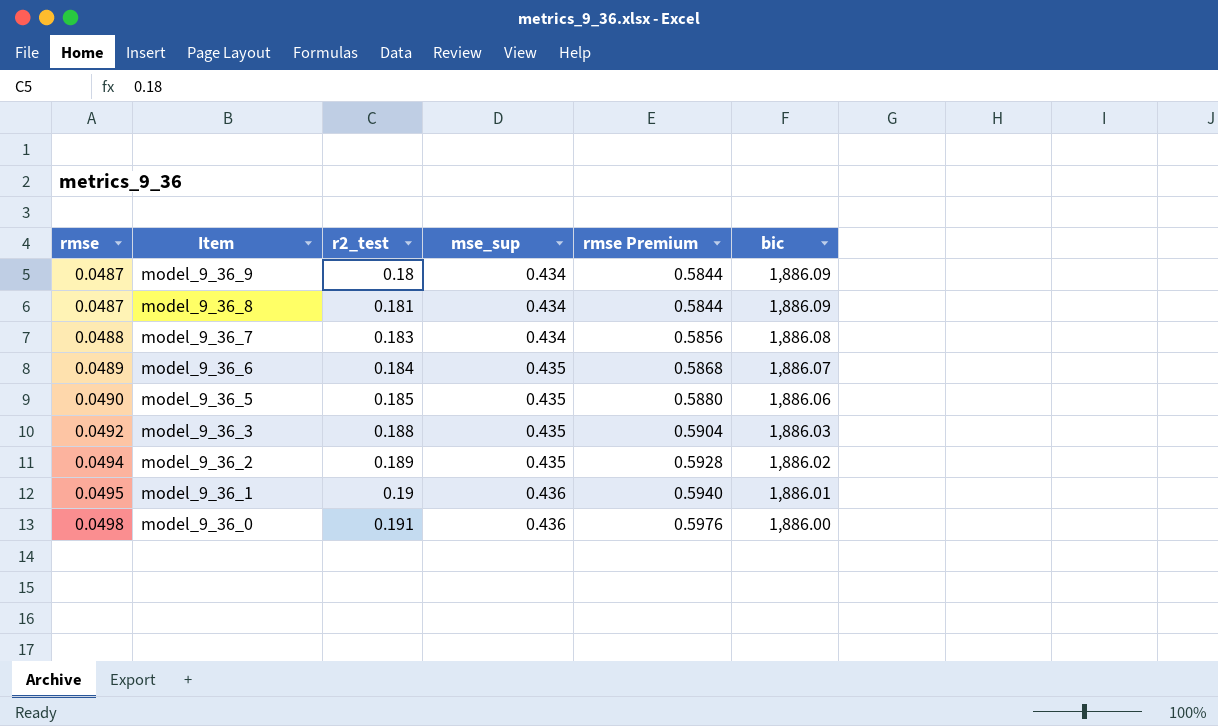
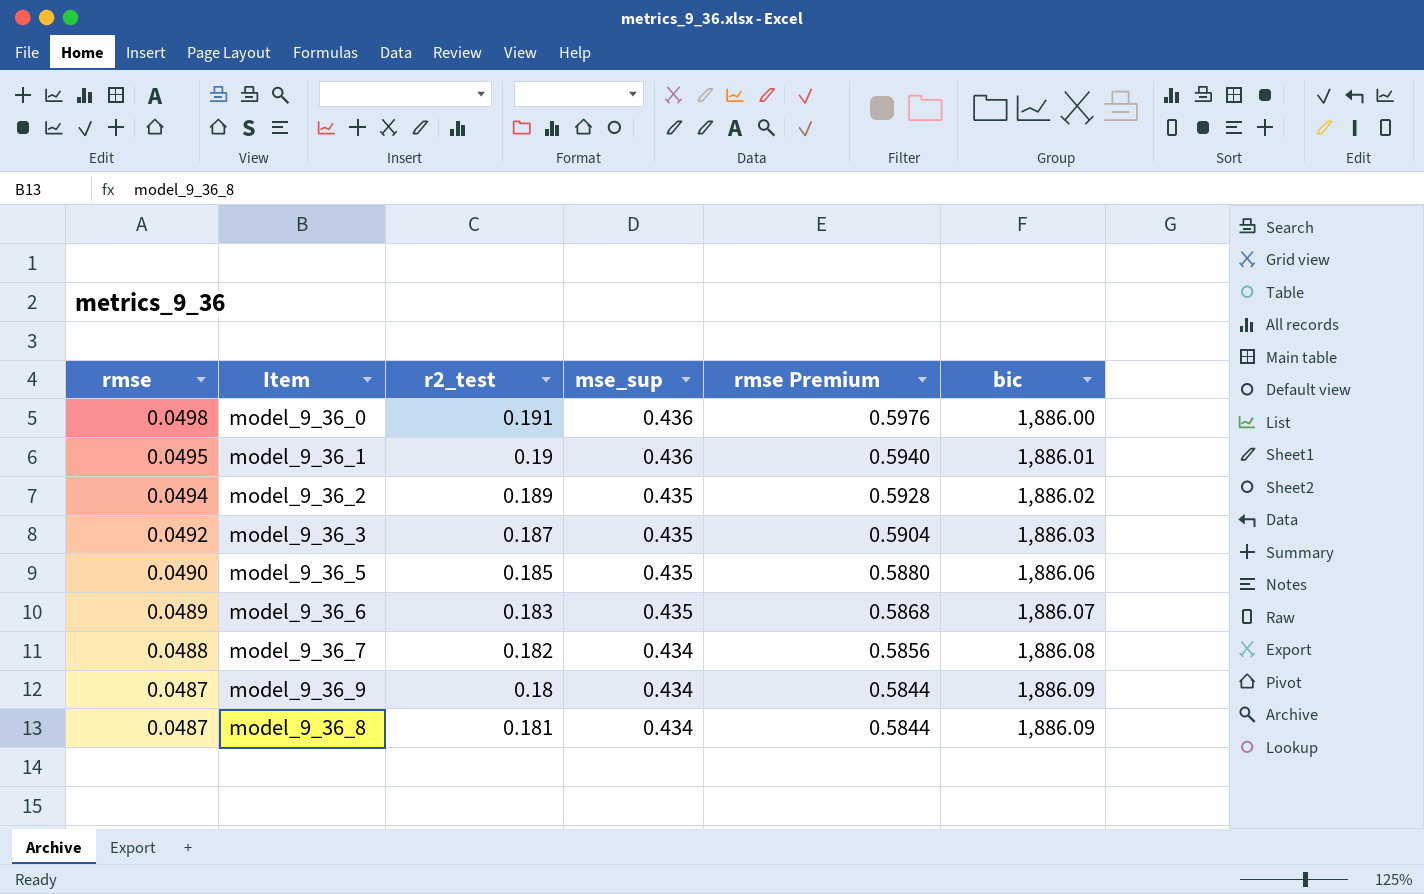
row order: rmse ascending -> rmse descending
model_9_36_3 | r2_test: 0.188 -> 0.187
model_9_36_6 | r2_test: 0.184 -> 0.183
model_9_36_7 | r2_test: 0.183 -> 0.182

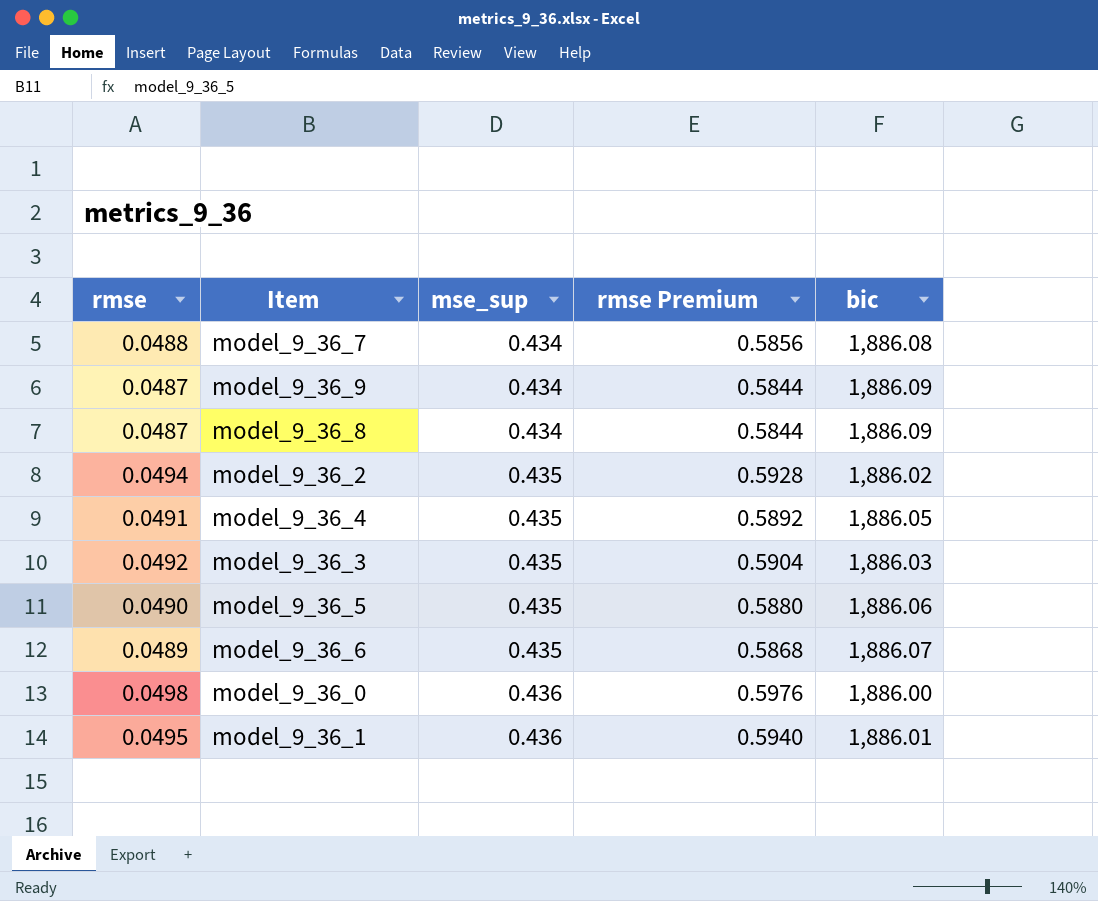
row order: rmse descending -> mse_sup ascending
column r2_test | position: 3 -> none
row model_9_36_4: none -> 0.0491 | 0.435 | 0.5892 | 1,886.05

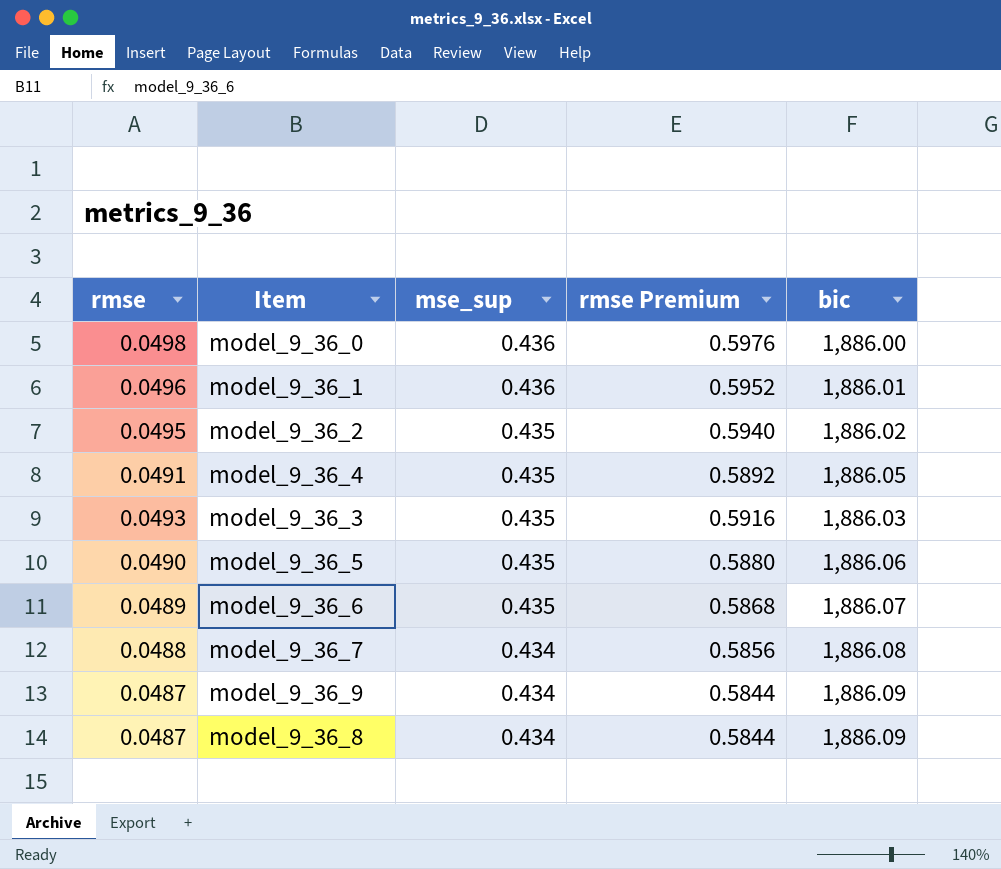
row order: mse_sup ascending -> mse_sup descending
model_9_36_1 | rmse: 0.0495 -> 0.0496
model_9_36_1 | rmse Premium: 0.5940 -> 0.5952
model_9_36_2 | rmse: 0.0494 -> 0.0495
model_9_36_2 | rmse Premium: 0.5928 -> 0.5940
model_9_36_3 | rmse: 0.0492 -> 0.0493
model_9_36_3 | rmse Premium: 0.5904 -> 0.5916

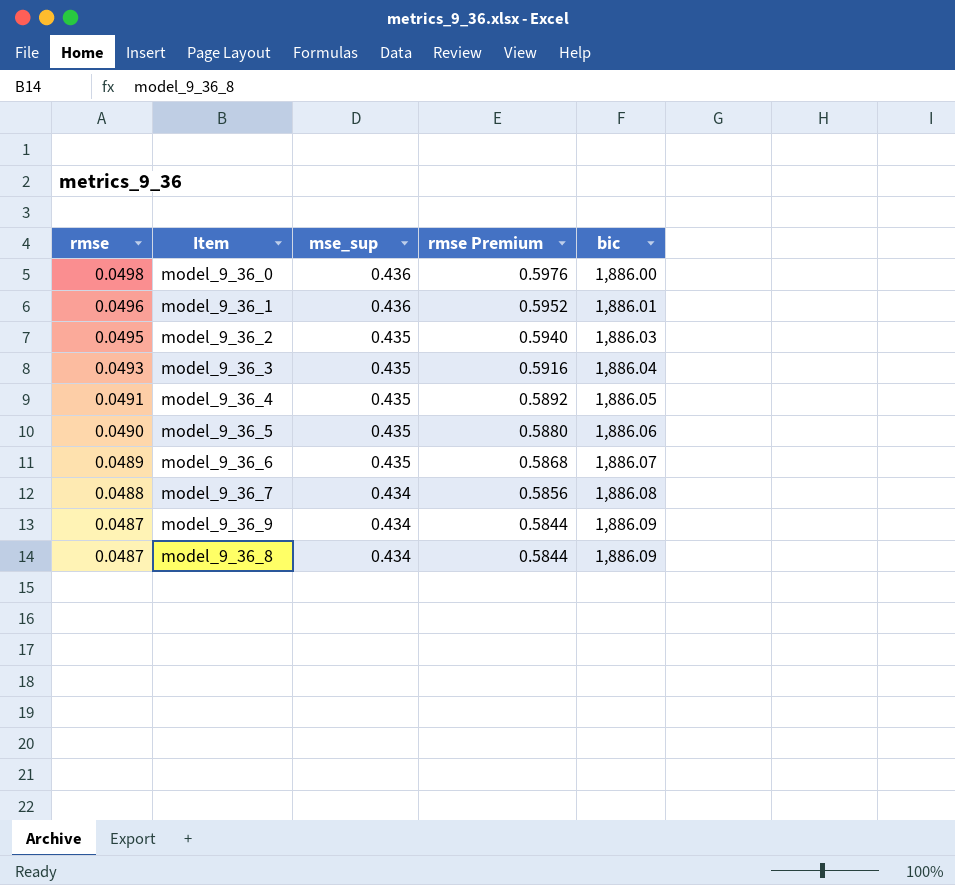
row order: mse_sup descending -> rmse descending
model_9_36_2 | bic: 1,886.02 -> 1,886.03
model_9_36_3 | bic: 1,886.03 -> 1,886.04

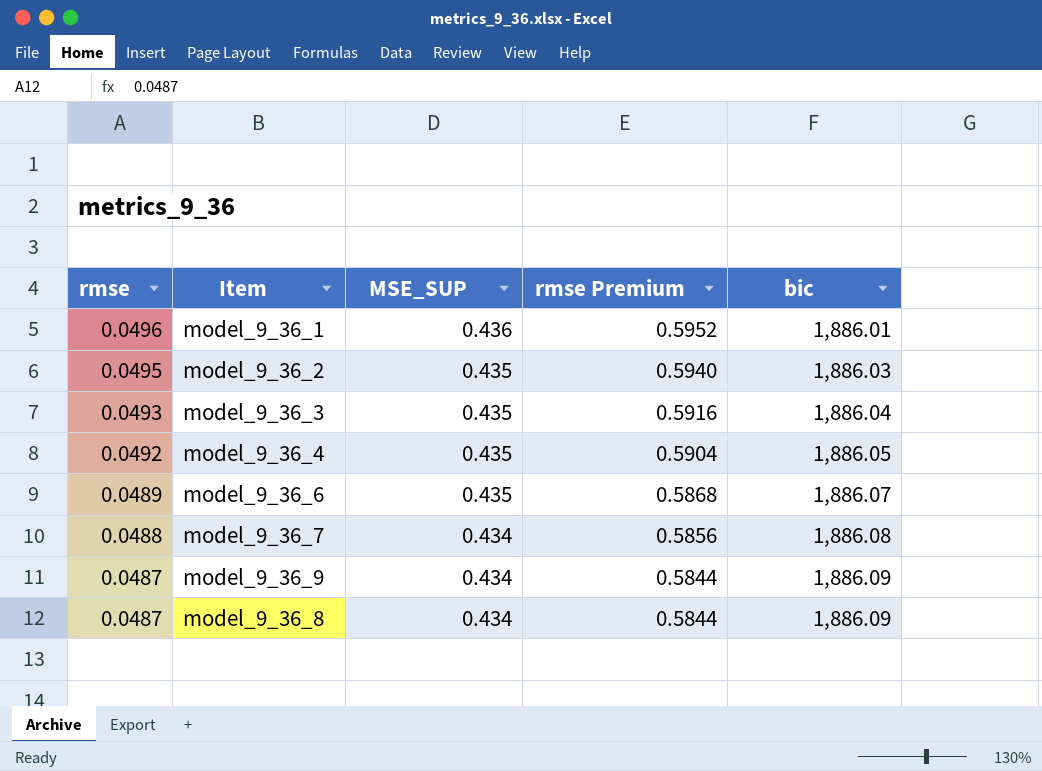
column name: mse_sup -> MSE_SUP
row model_9_36_0: 0.0498 | 0.436 | 0.5976 | 1,886.00 -> none
row model_9_36_5: 0.0490 | 0.435 | 0.5880 | 1,886.06 -> none
model_9_36_4 | rmse: 0.0491 -> 0.0492
model_9_36_4 | rmse Premium: 0.5892 -> 0.5904

